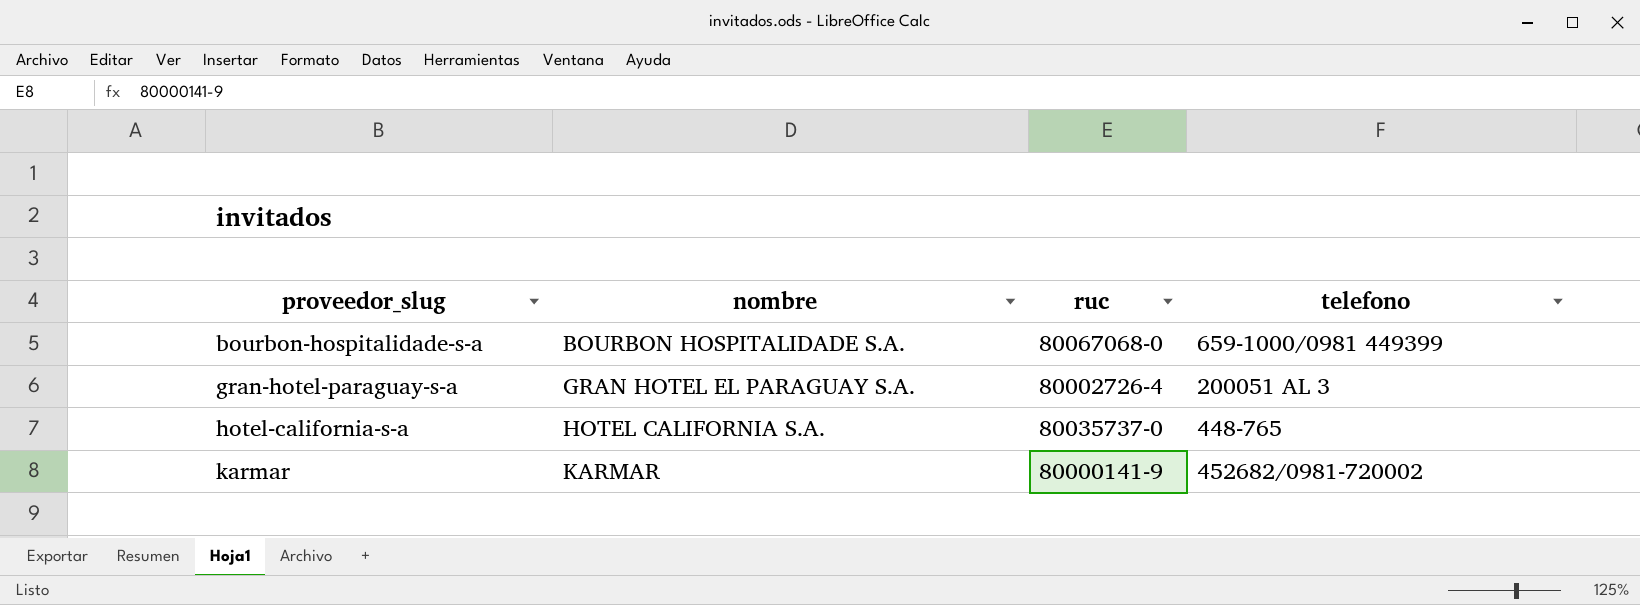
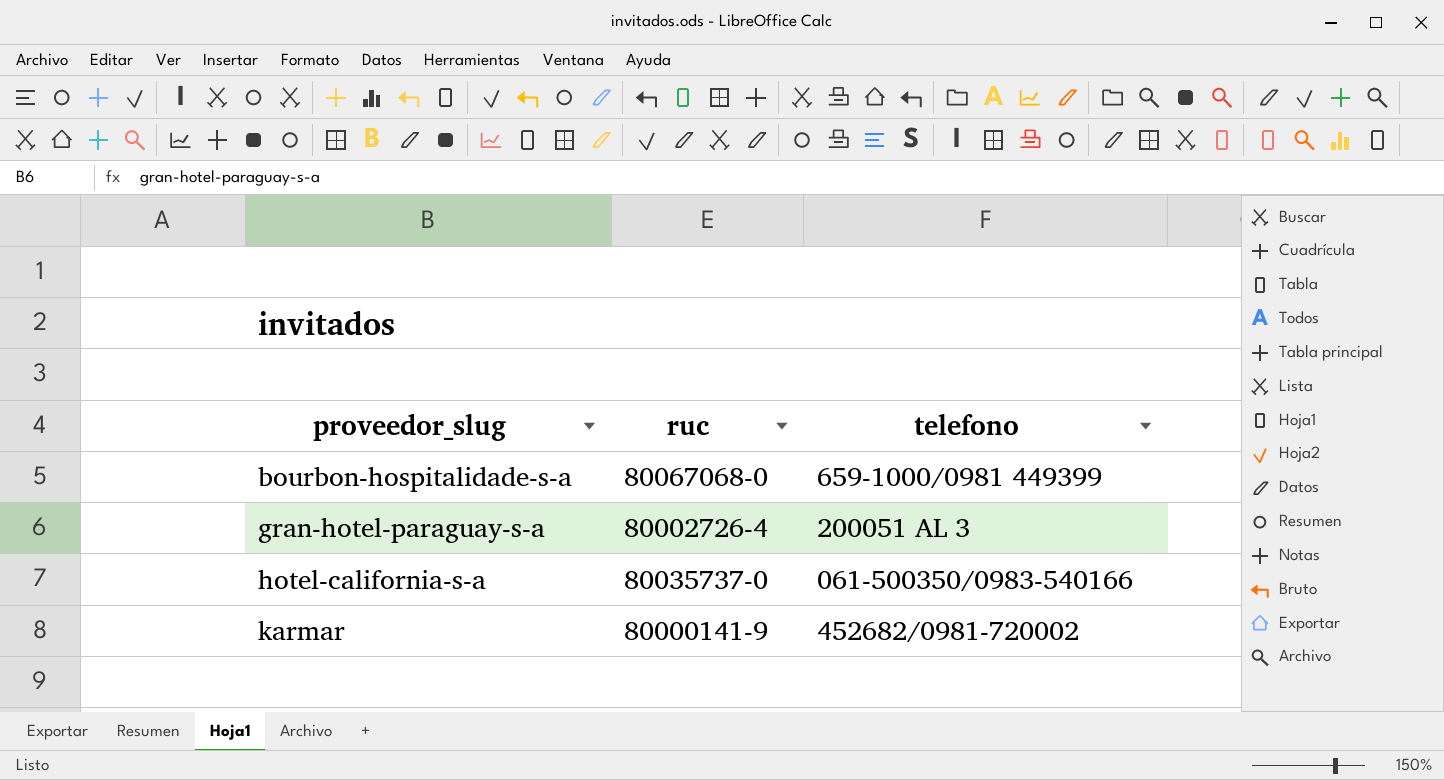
column nombre | position: 2 -> none
hotel-california-s-a | telefono: 448-765 -> 061-500350/0983-540166

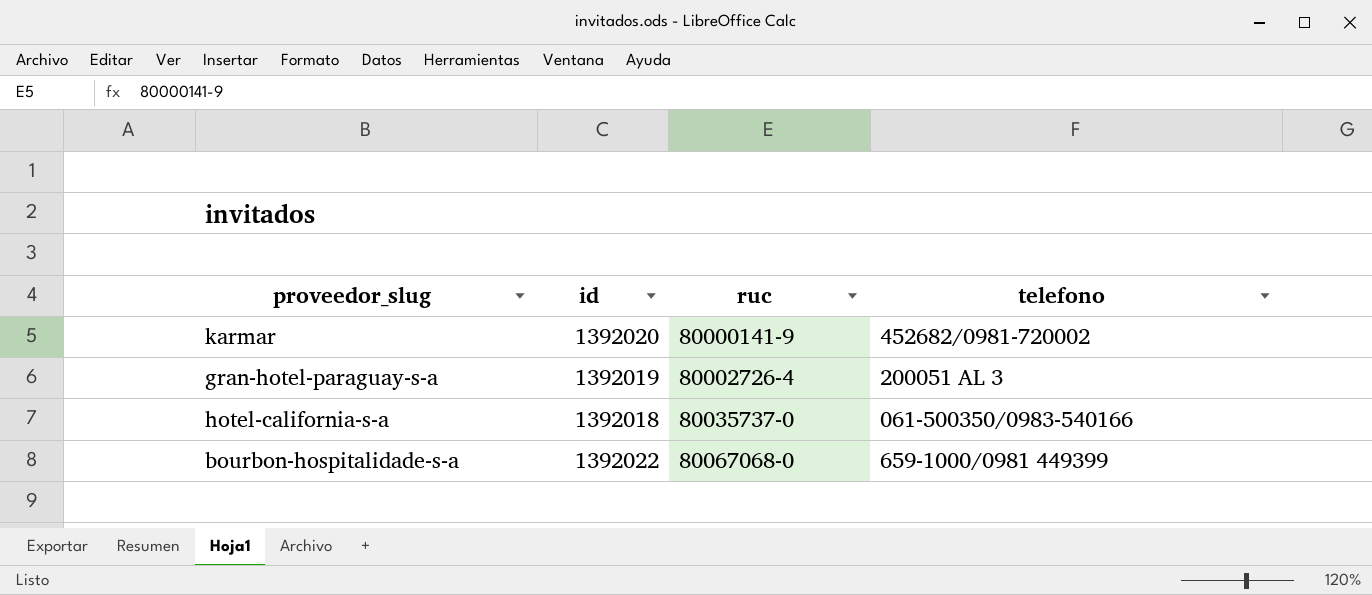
row order: proveedor_slug ascending -> ruc ascending
column id | position: none -> 2

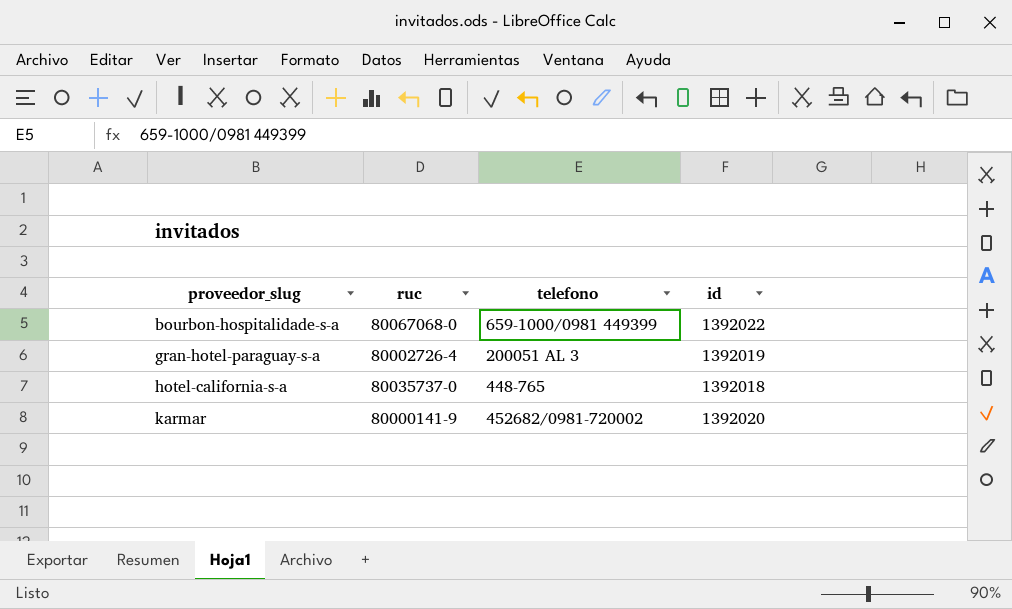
row order: ruc ascending -> proveedor_slug ascending
column id | position: 2 -> 4
hotel-california-s-a | telefono: 061-500350/0983-540166 -> 448-765

